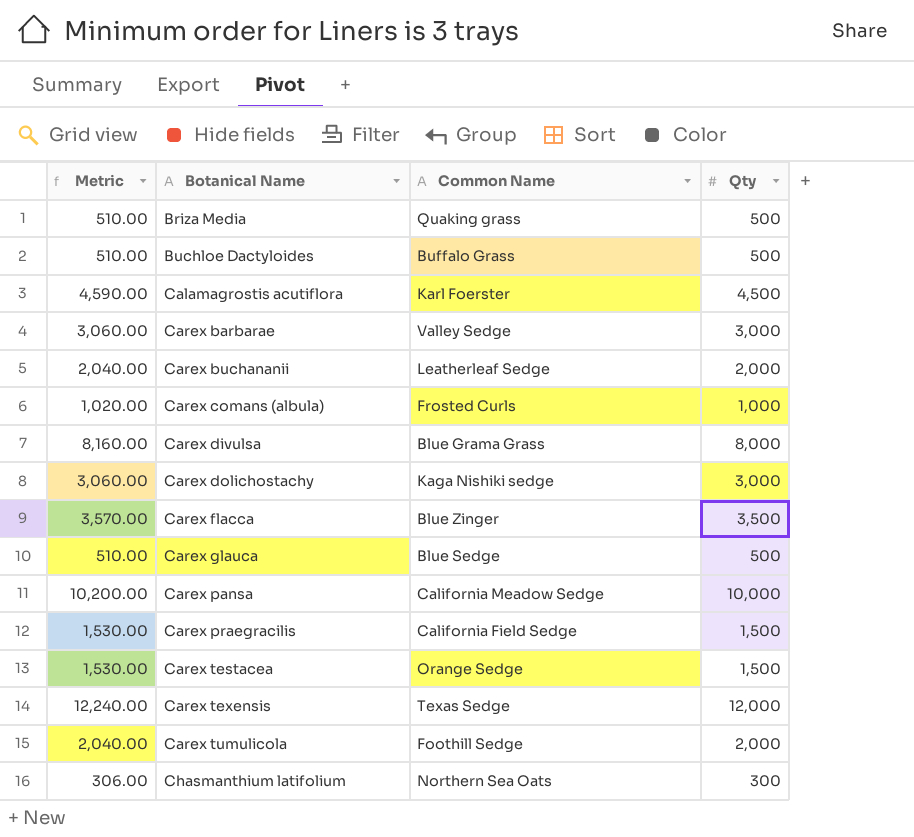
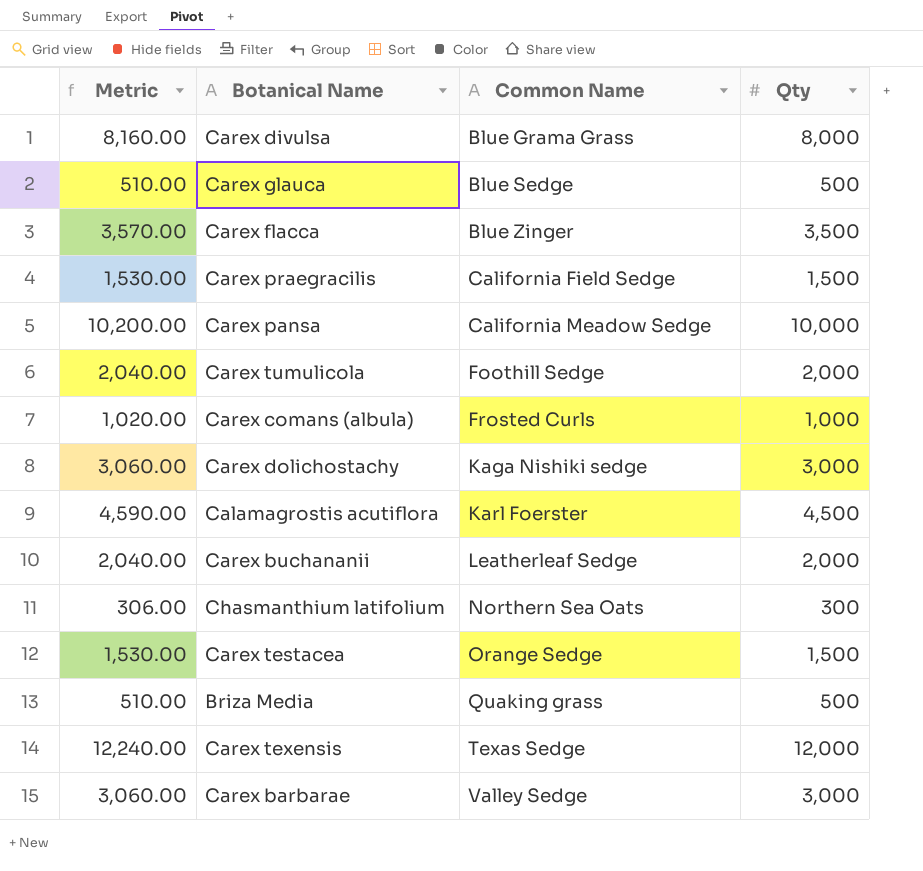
row order: Botanical Name ascending -> Common Name ascending
row Buchloe Dactyloides: 510.00 | Buffalo Grass | 500 -> none

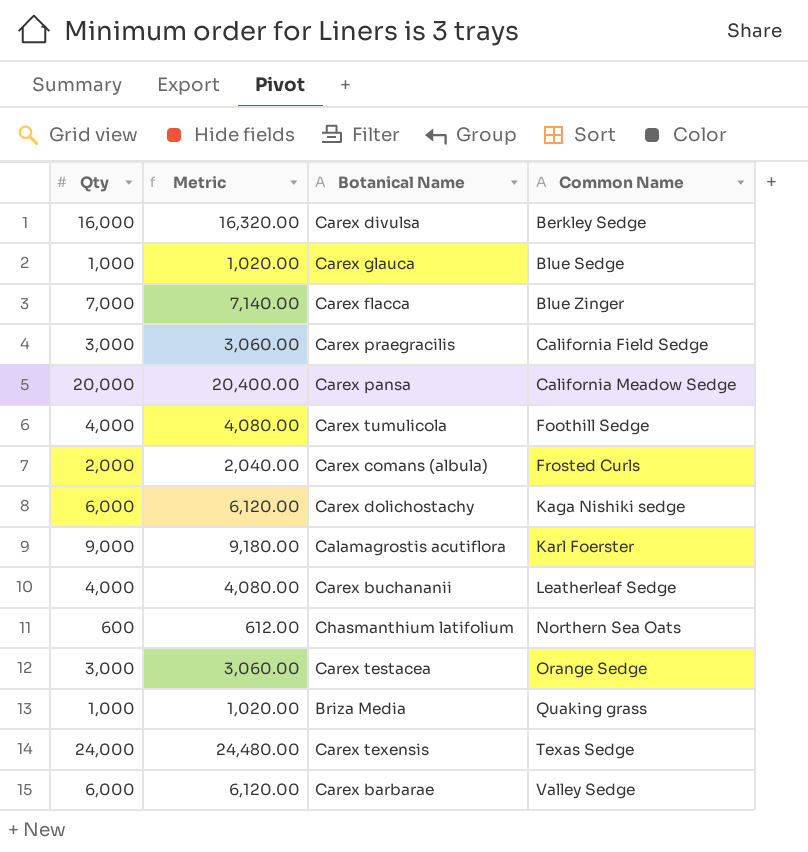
column Qty | position: 4 -> 1
Carex divulsa | Qty: 8,000 -> 16,000
Carex divulsa | Metric: 8,160.00 -> 16,320.00
Carex divulsa | Common Name: Blue Grama Grass -> Berkley Sedge
Carex glauca | Qty: 500 -> 1,000
Carex glauca | Metric: 510.00 -> 1,020.00
Carex flacca | Qty: 3,500 -> 7,000
Carex flacca | Metric: 3,570.00 -> 7,140.00
Carex praegracilis | Qty: 1,500 -> 3,000
Carex praegracilis | Metric: 1,530.00 -> 3,060.00
Carex pansa | Qty: 10,000 -> 20,000
Carex pansa | Metric: 10,200.00 -> 20,400.00
Carex tumulicola | Qty: 2,000 -> 4,000
Carex tumulicola | Metric: 2,040.00 -> 4,080.00
Carex comans (albula) | Qty: 1,000 -> 2,000
Carex comans (albula) | Metric: 1,020.00 -> 2,040.00
Carex dolichostachy | Qty: 3,000 -> 6,000
Carex dolichostachy | Metric: 3,060.00 -> 6,120.00
Calamagrostis acutiflora | Qty: 4,500 -> 9,000
Calamagrostis acutiflora | Metric: 4,590.00 -> 9,180.00
Carex buchananii | Qty: 2,000 -> 4,000
Carex buchananii | Metric: 2,040.00 -> 4,080.00
Chasmanthium latifolium | Qty: 300 -> 600
Chasmanthium latifolium | Metric: 306.00 -> 612.00
Carex testacea | Qty: 1,500 -> 3,000
Carex testacea | Metric: 1,530.00 -> 3,060.00
Briza Media | Qty: 500 -> 1,000
Briza Media | Metric: 510.00 -> 1,020.00
Carex texensis | Qty: 12,000 -> 24,000
Carex texensis | Metric: 12,240.00 -> 24,480.00
Carex barbarae | Qty: 3,000 -> 6,000
Carex barbarae | Metric: 3,060.00 -> 6,120.00

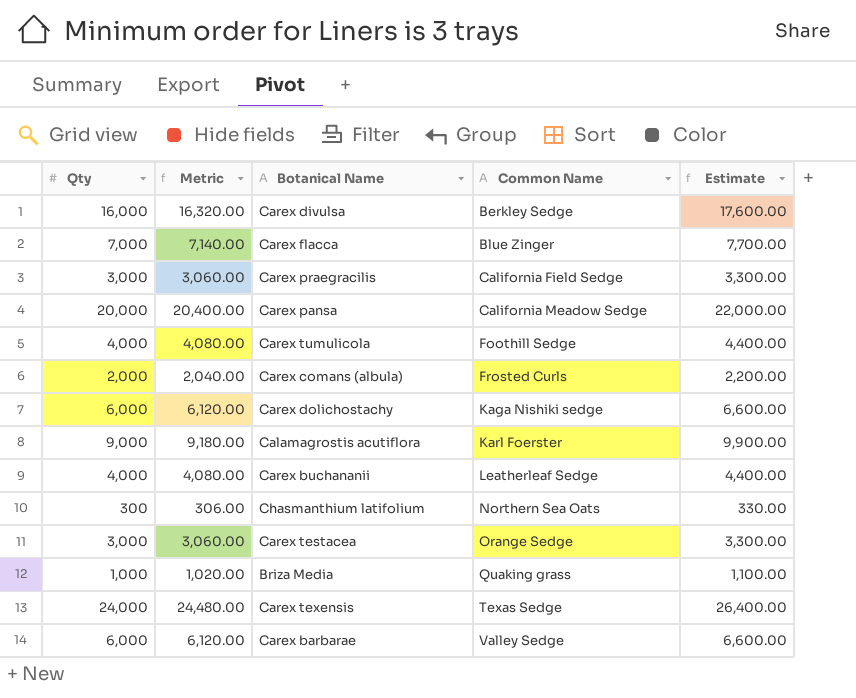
column Estimate | formula: none -> [Qty] * 1.1
row Carex glauca: 1,000 | 1,020.00 | Blue Sedge -> none
Chasmanthium latifolium | Qty: 600 -> 300
Chasmanthium latifolium | Metric: 612.00 -> 306.00

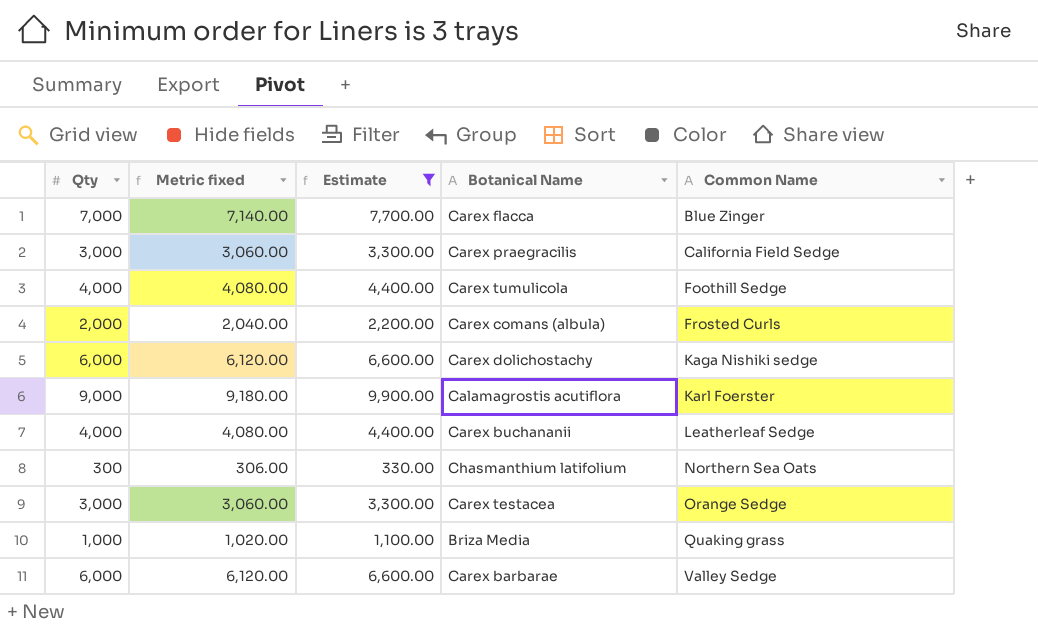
filter: none -> Estimate <= 9,900.00
column name: Metric -> Metric fixed
column Estimate | position: 5 -> 3

